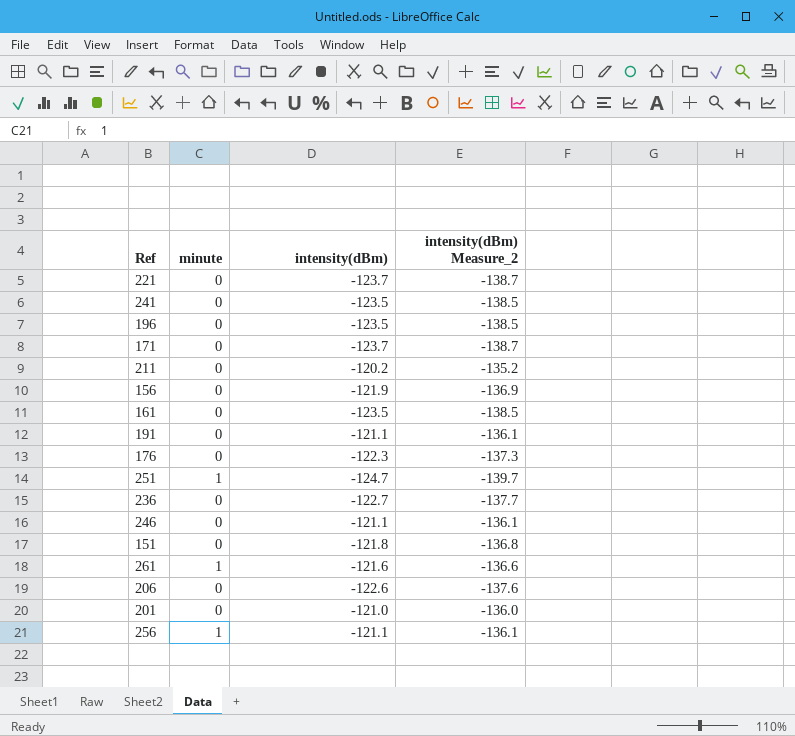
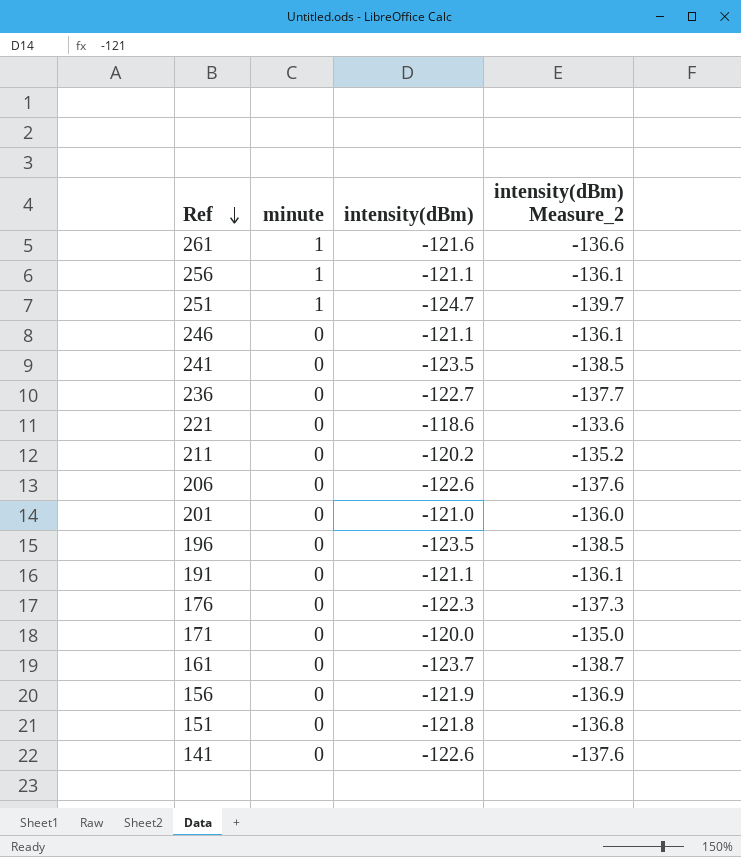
row order: none -> Ref descending
221 | intensity(dBm): -123.7 -> -118.6
221 | intensity(dBm) Measure_2: -138.7 -> -133.6
171 | intensity(dBm): -123.7 -> -120.0
171 | intensity(dBm) Measure_2: -138.7 -> -135.0
161 | intensity(dBm): -123.5 -> -123.7
161 | intensity(dBm) Measure_2: -138.5 -> -138.7
row 141: none -> 0 | -122.6 | -137.6

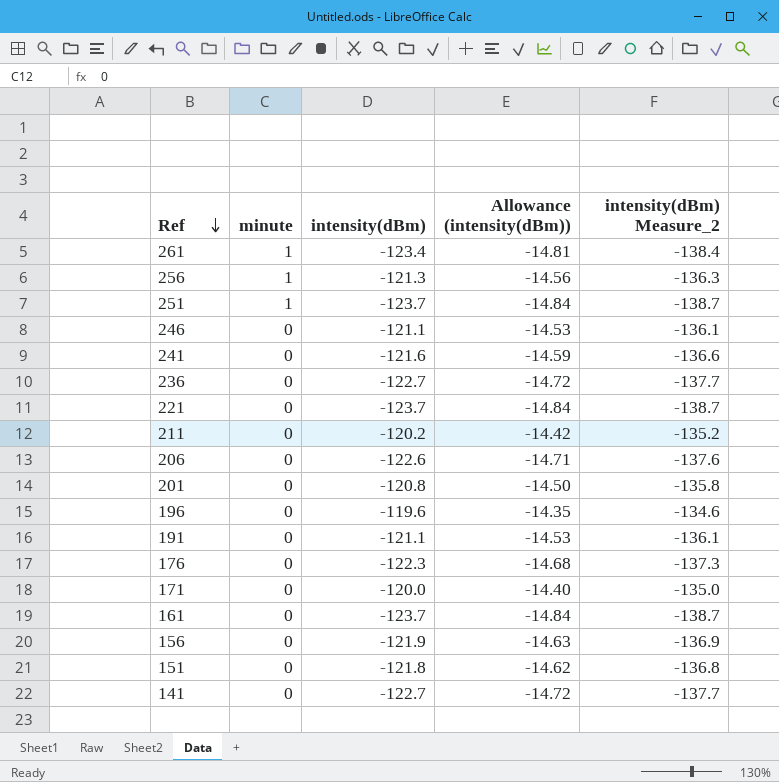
column Allowance (intensity(dBm)) | formula: none -> [intensity(dBm)] * 0.12
261 | intensity(dBm): -121.6 -> -123.4
261 | intensity(dBm) Measure_2: -136.6 -> -138.4
256 | intensity(dBm): -121.1 -> -121.3
256 | intensity(dBm) Measure_2: -136.1 -> -136.3
251 | intensity(dBm): -124.7 -> -123.7
251 | intensity(dBm) Measure_2: -139.7 -> -138.7
241 | intensity(dBm): -123.5 -> -121.6
241 | intensity(dBm) Measure_2: -138.5 -> -136.6
221 | intensity(dBm): -118.6 -> -123.7
221 | intensity(dBm) Measure_2: -133.6 -> -138.7
201 | intensity(dBm): -121.0 -> -120.8
201 | intensity(dBm) Measure_2: -136.0 -> -135.8
196 | intensity(dBm): -123.5 -> -119.6
196 | intensity(dBm) Measure_2: -138.5 -> -134.6
141 | intensity(dBm): -122.6 -> -122.7
141 | intensity(dBm) Measure_2: -137.6 -> -137.7

